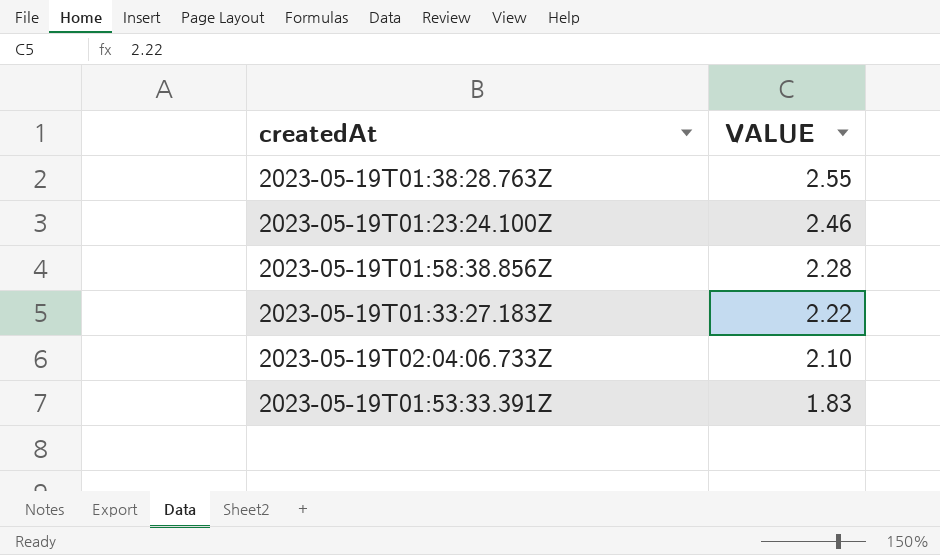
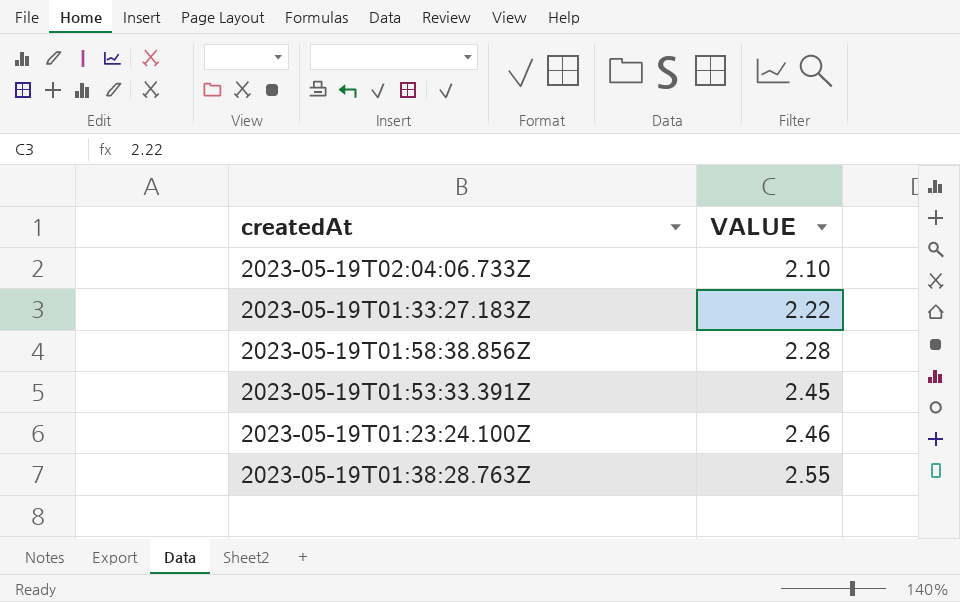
row order: VALUE descending -> VALUE ascending
2023-05-19T01:53:33.391Z | VALUE: 1.83 -> 2.45

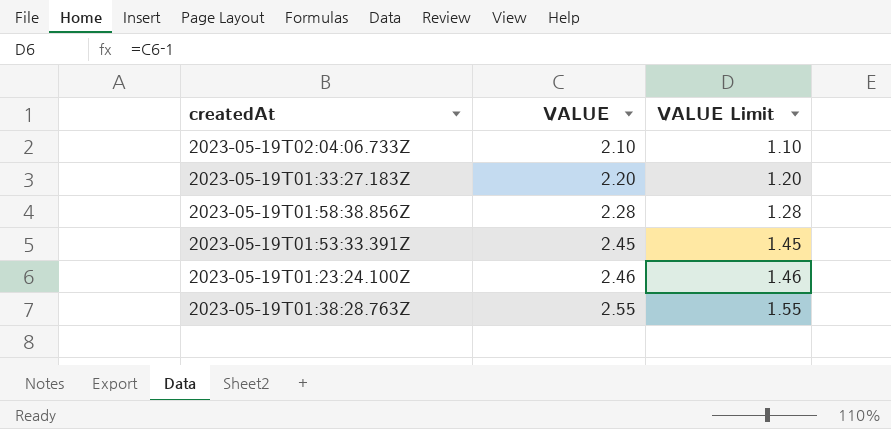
column VALUE Limit | formula: none -> [VALUE] - 1
2023-05-19T01:33:27.183Z | VALUE: 2.22 -> 2.20

